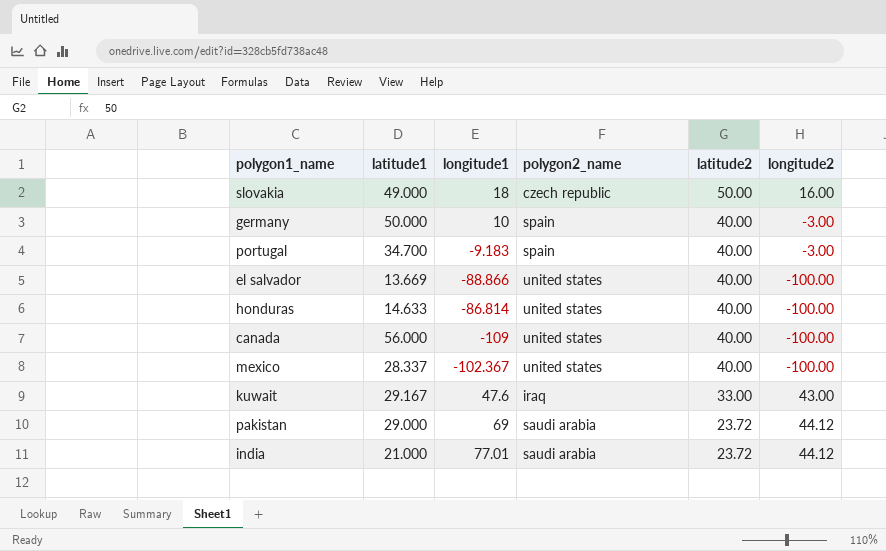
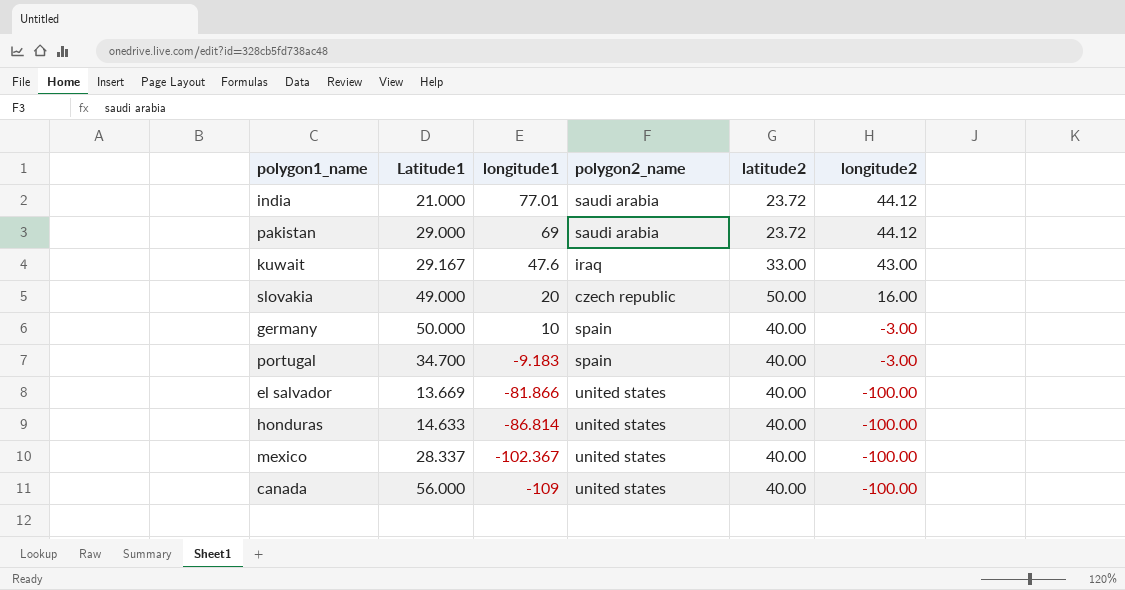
row order: latitude2 descending -> longitude1 descending
column name: latitude1 -> Latitude1
slovakia | longitude1: 18 -> 20
el salvador | longitude1: -88.866 -> -81.866

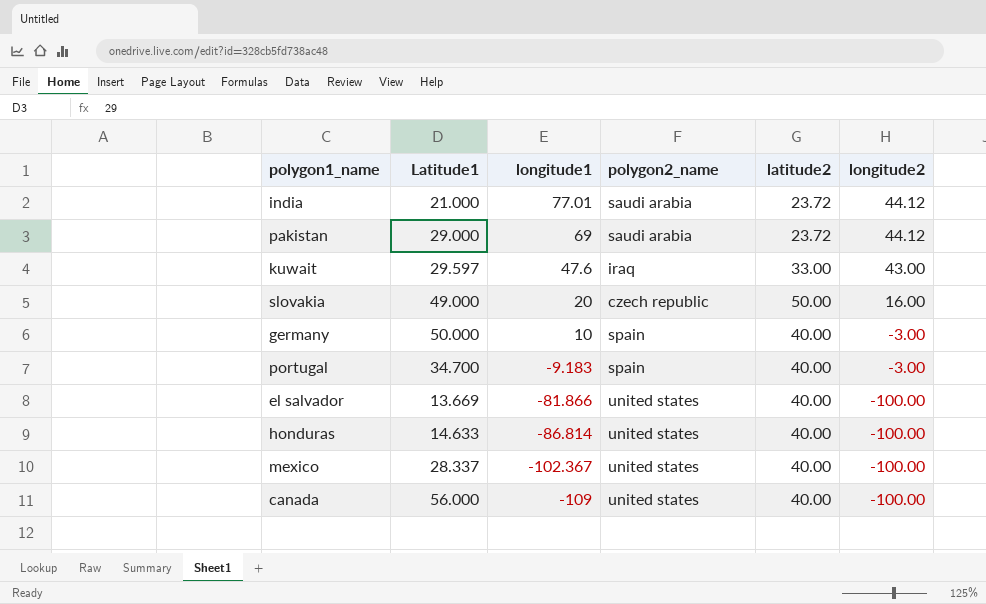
kuwait | Latitude1: 29.167 -> 29.597

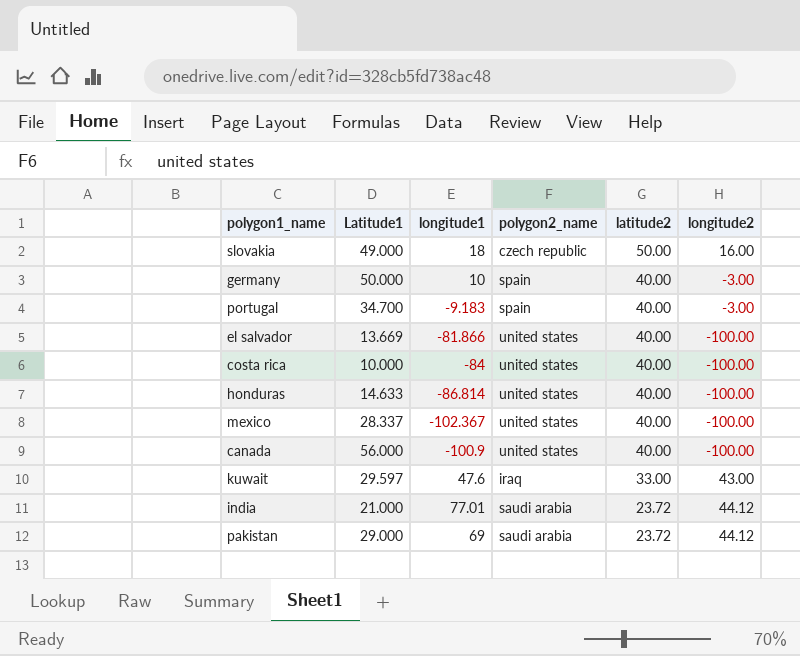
row order: longitude1 descending -> latitude2 descending
slovakia | longitude1: 20 -> 18
row costa rica: none -> 10.000 | -84 | united states | 40.00 | -100.00
canada | longitude1: -109 -> -100.9

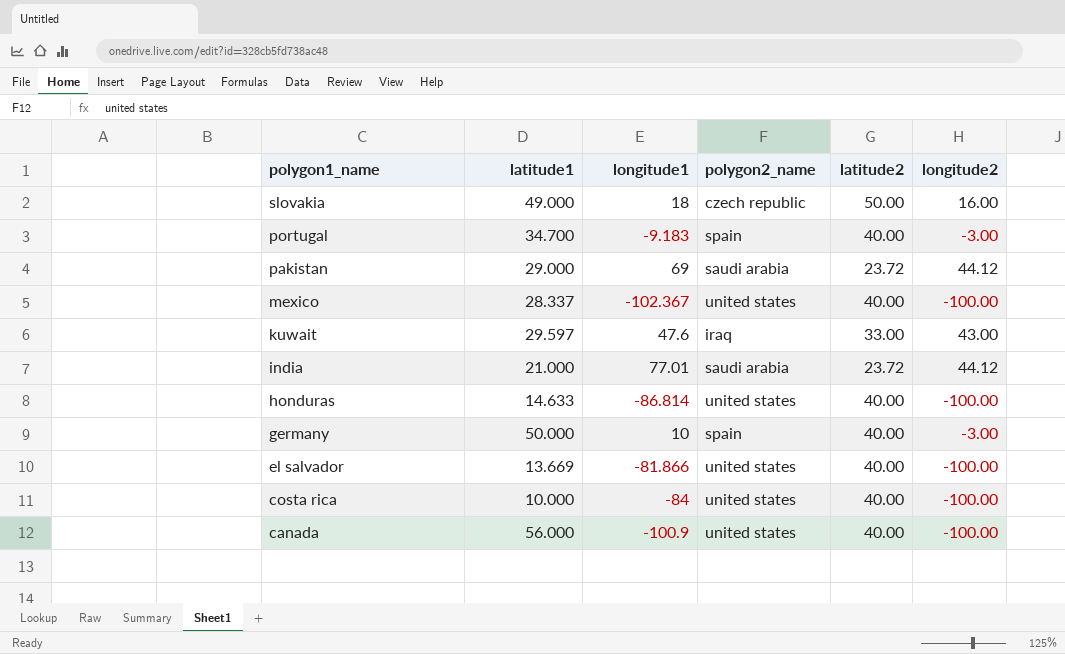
row order: latitude2 descending -> polygon1_name descending
column name: Latitude1 -> latitude1

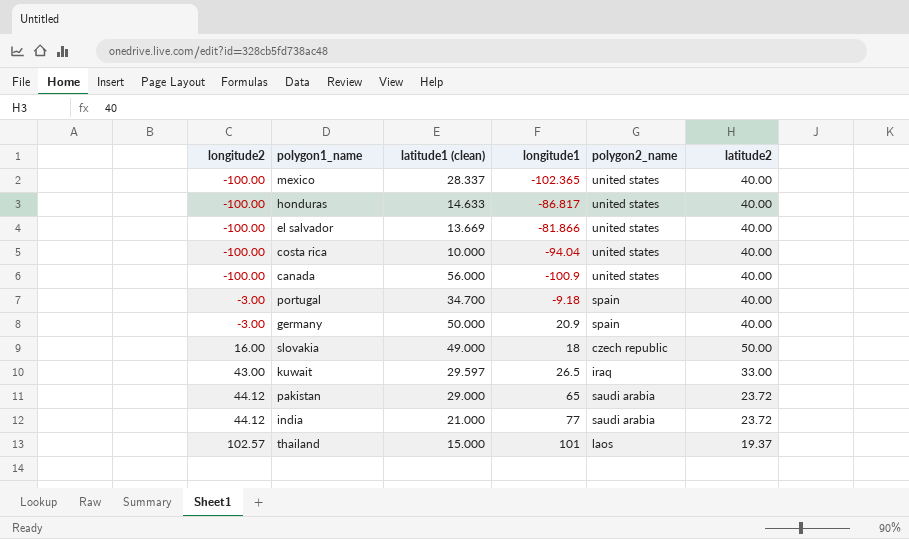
row order: polygon1_name descending -> longitude2 ascending
column longitude2 | position: 6 -> 1
column name: latitude1 -> latitude1 (clean)
mexico | longitude1: -102.367 -> -102.365
honduras | longitude1: -86.814 -> -86.817
costa rica | longitude1: -84 -> -94.04
portugal | longitude1: -9.183 -> -9.18
germany | longitude1: 10 -> 20.9
kuwait | longitude1: 47.6 -> 26.5
pakistan | longitude1: 69 -> 65
india | longitude1: 77.01 -> 77
row thailand: none -> 102.57 | 15.000 | 101 | laos | 19.37

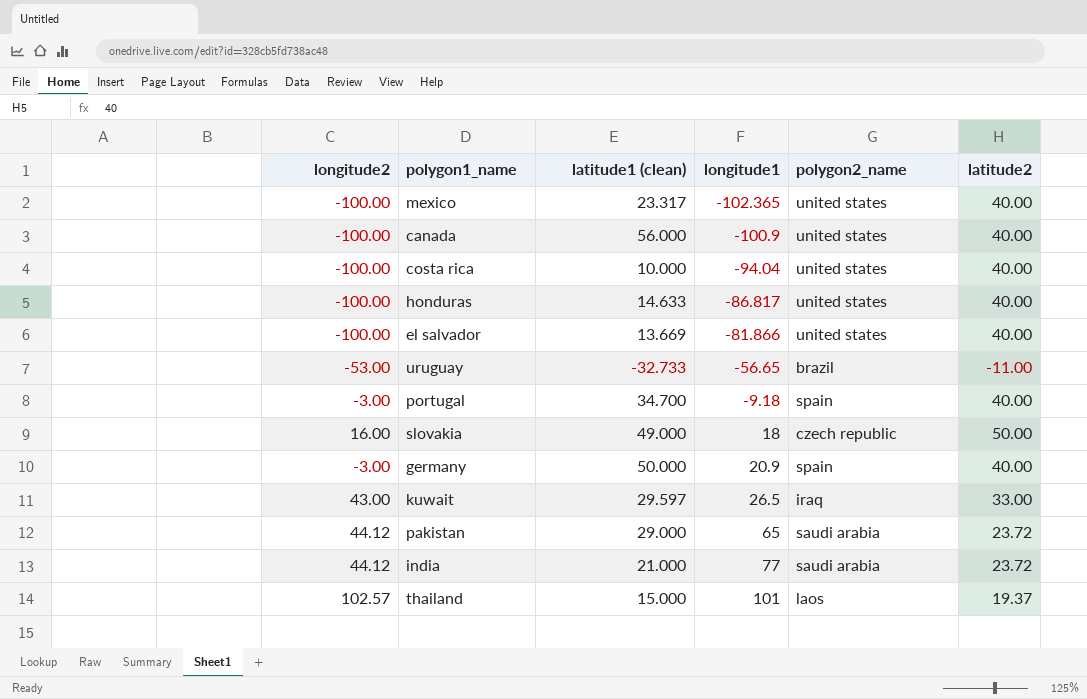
row order: longitude2 ascending -> longitude1 ascending
mexico | latitude1 (clean): 28.337 -> 23.317
row uruguay: none -> -53.00 | -32.733 | -56.65 | brazil | -11.00

